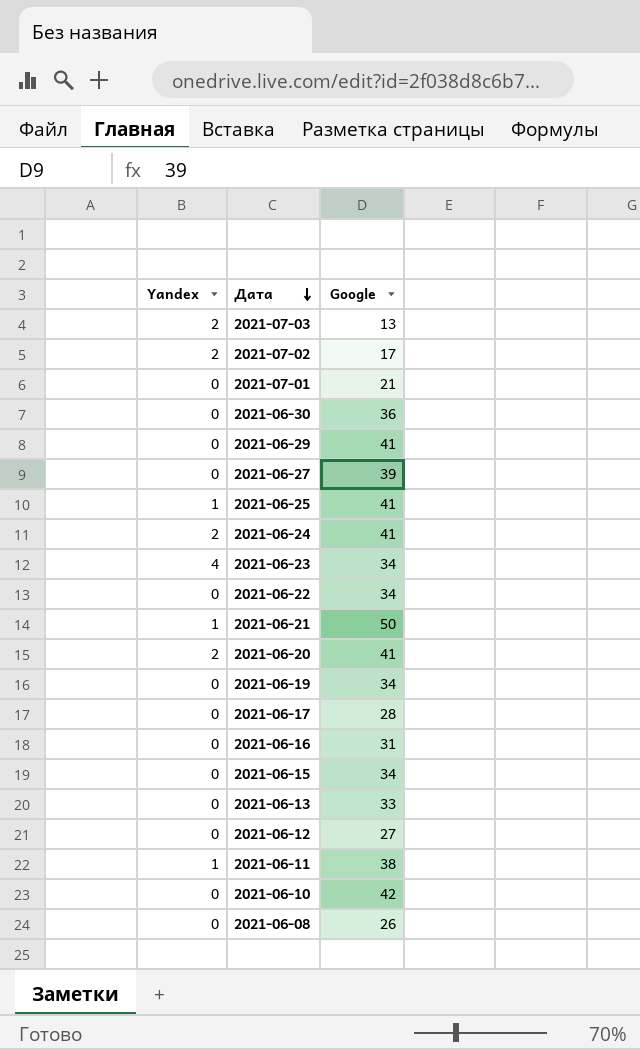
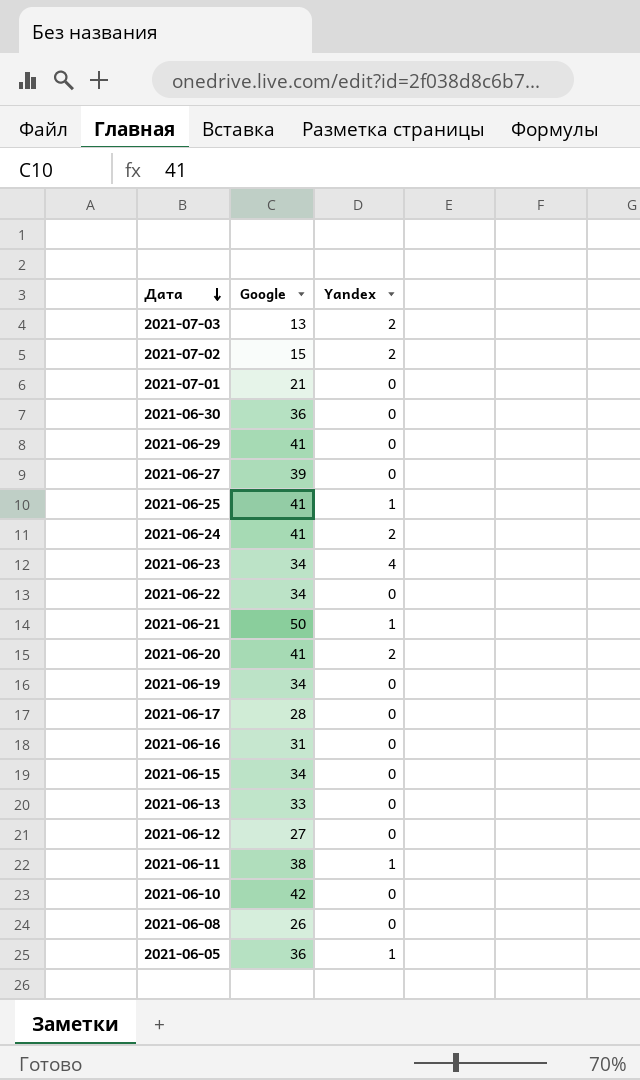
column Yandex | position: 1 -> 3
2021-07-02 | Google: 17 -> 15
row 2021-06-05: none -> 36 | 1

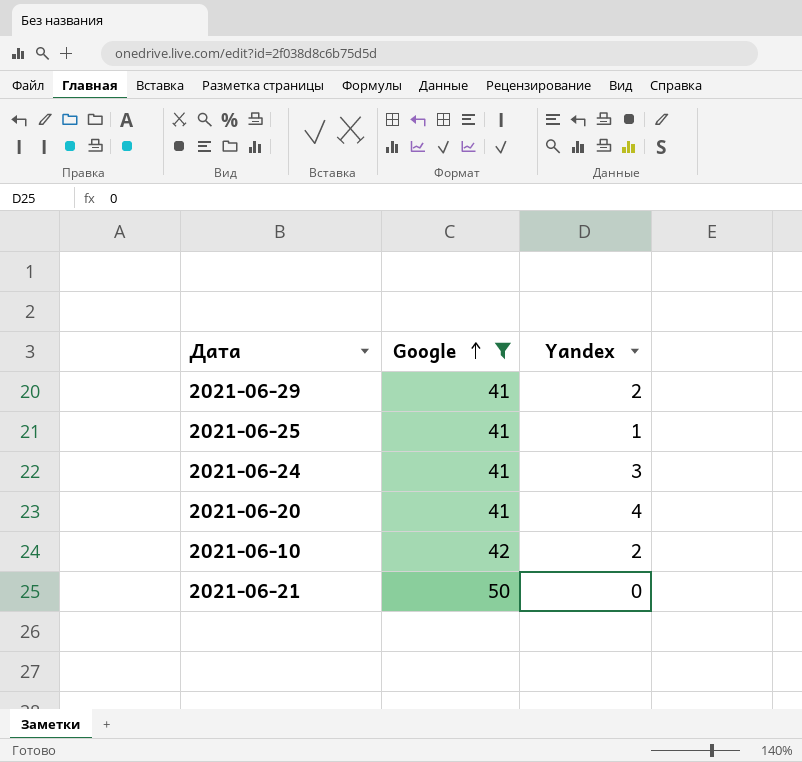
filter: none -> Google >= 41
row order: Дата descending -> Google ascending
2021-06-29 | Yandex: 0 -> 2
2021-06-24 | Yandex: 2 -> 3
2021-06-20 | Yandex: 2 -> 4
2021-06-10 | Yandex: 0 -> 2
2021-06-21 | Yandex: 1 -> 0

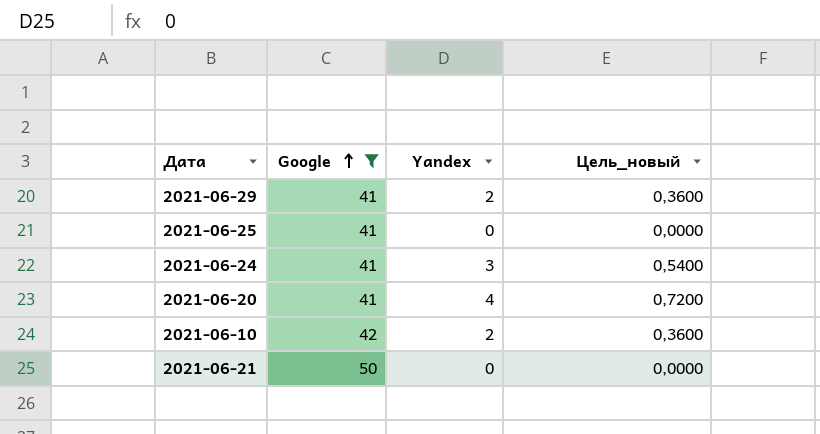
column Цель_новый | formula: none -> [Yandex] * 0,18
2021-06-25 | Yandex: 1 -> 0

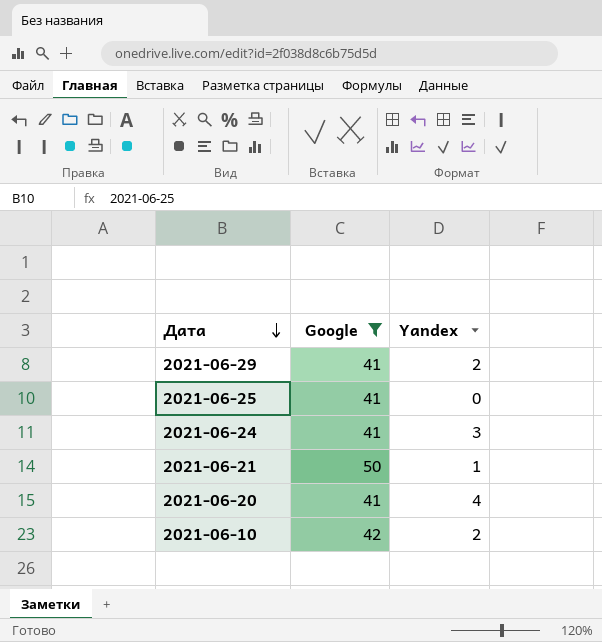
row order: Google ascending -> Дата descending
column Цель_новый | formula: [Yandex] * 0,18 -> none
2021-06-21 | Yandex: 0 -> 1

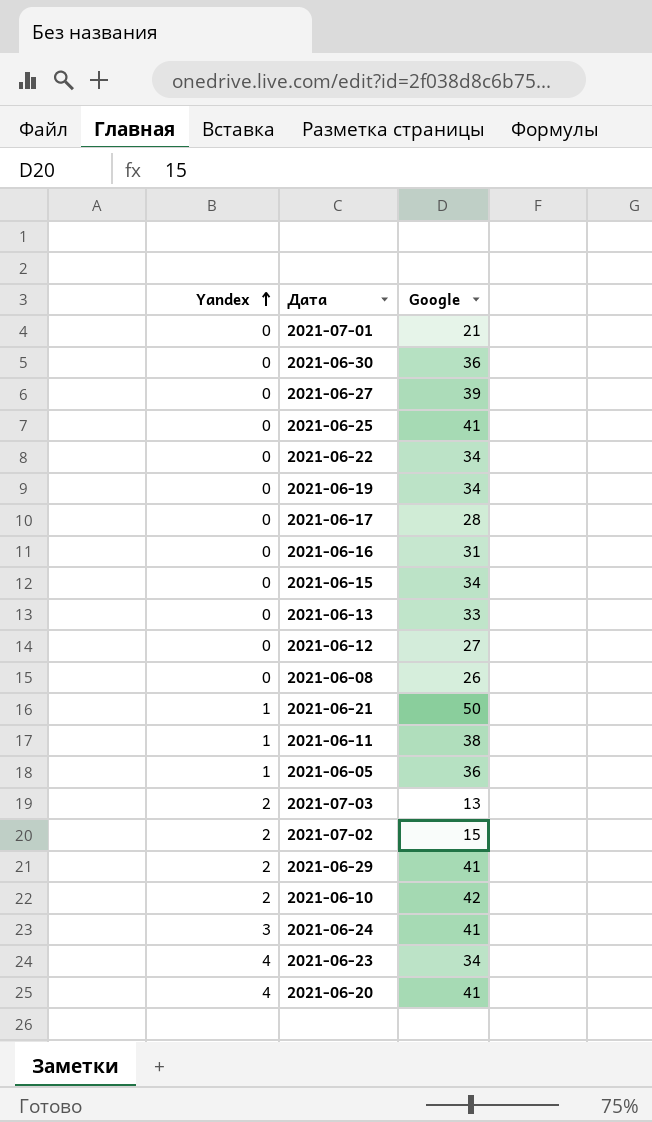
filter: Google >= 41 -> none
row order: Дата descending -> Yandex ascending
column Yandex | position: 3 -> 1

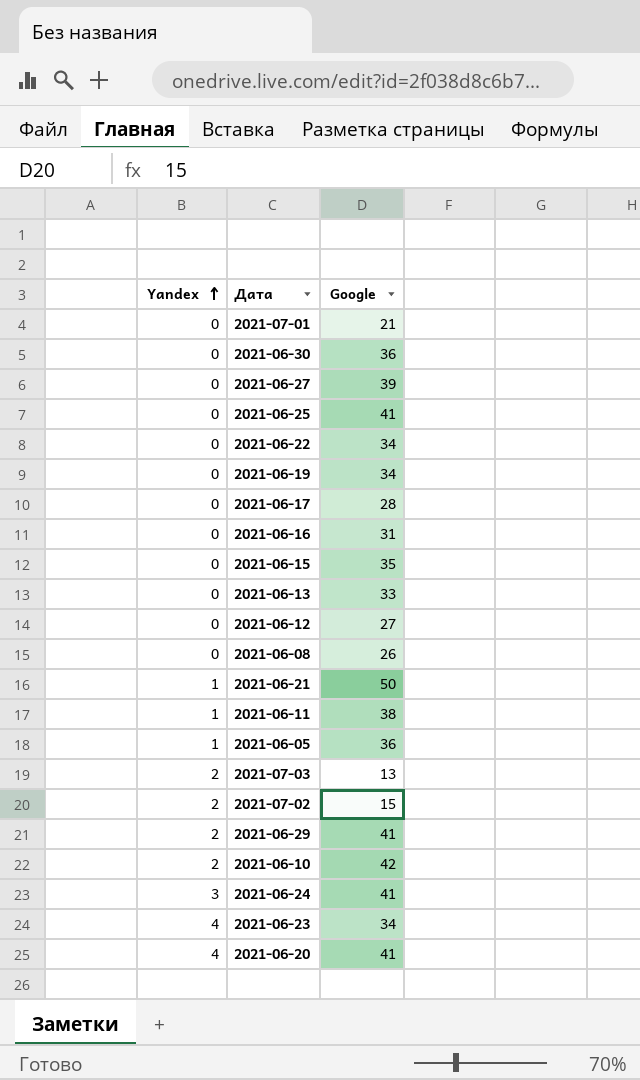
2021-06-15 | Google: 34 -> 35

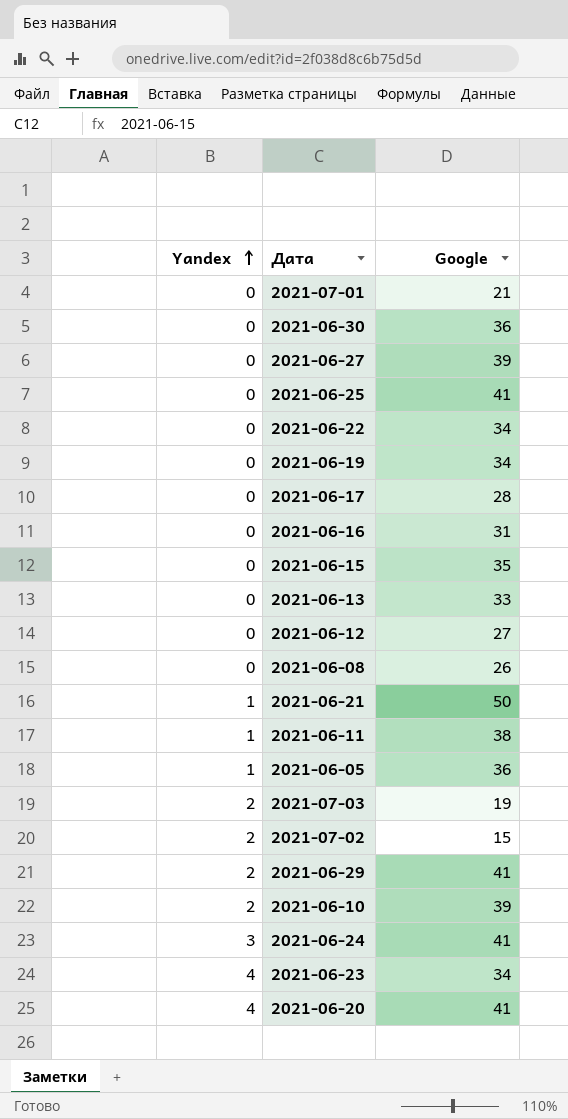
2021-07-03 | Google: 13 -> 19
2021-06-10 | Google: 42 -> 39

